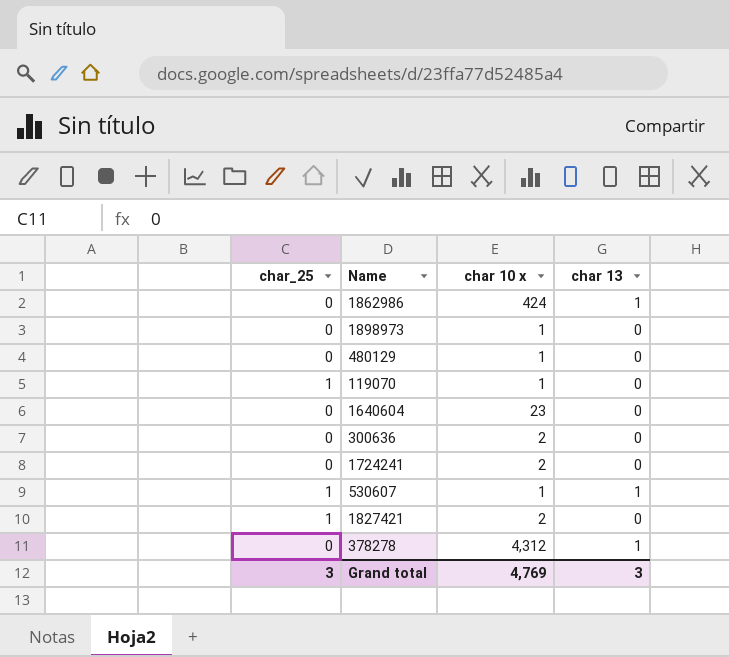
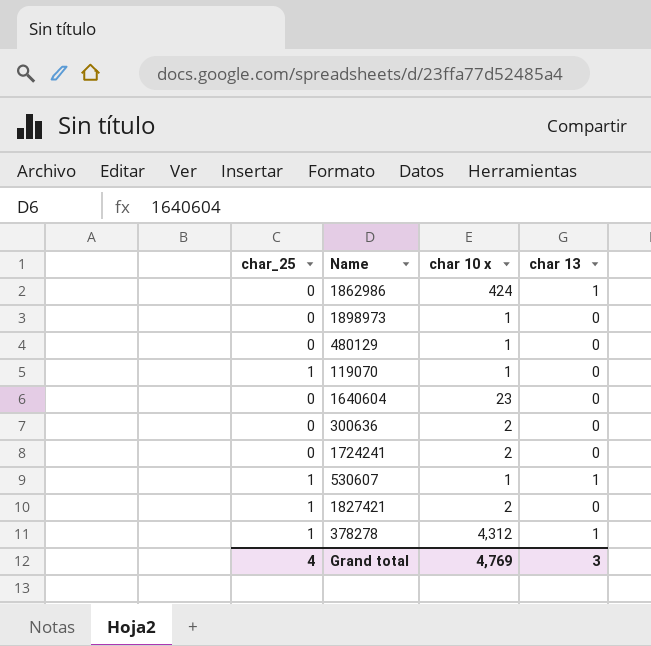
378278 | char_25: 0 -> 1
Grand total | char_25: 3 -> 4

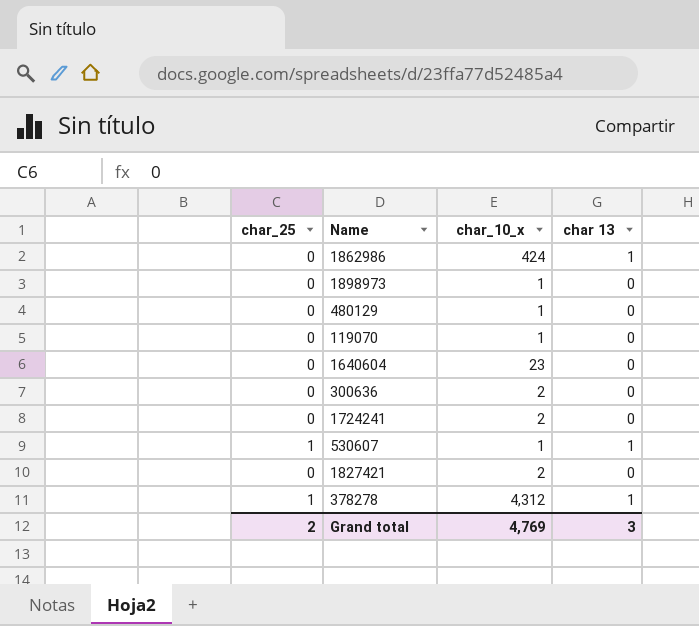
column name: char 10 x -> char_10_x
119070 | char_25: 1 -> 0
1827421 | char_25: 1 -> 0
Grand total | char_25: 4 -> 2

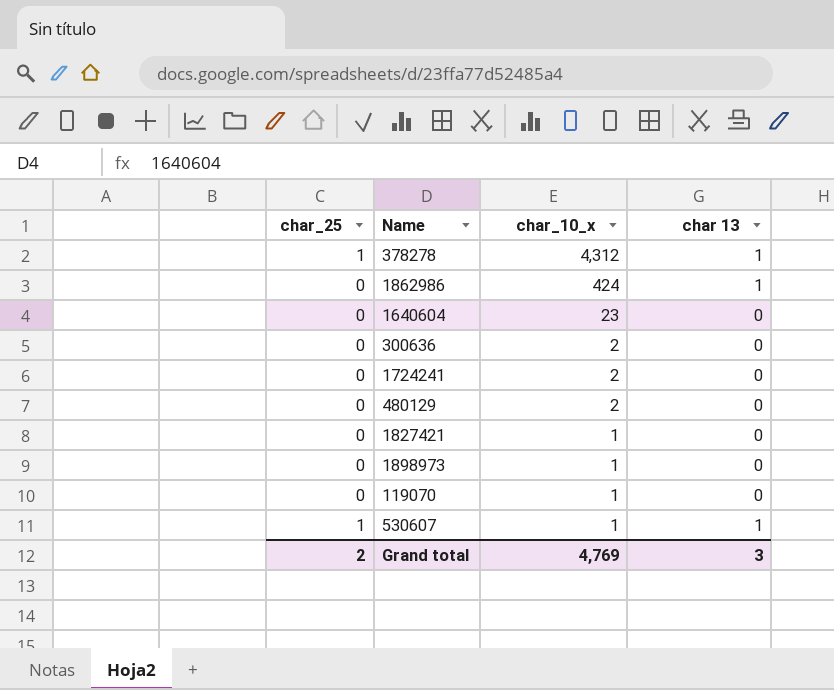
row order: none -> char_10_x descending
480129 | char_10_x: 1 -> 2
1827421 | char_10_x: 2 -> 1

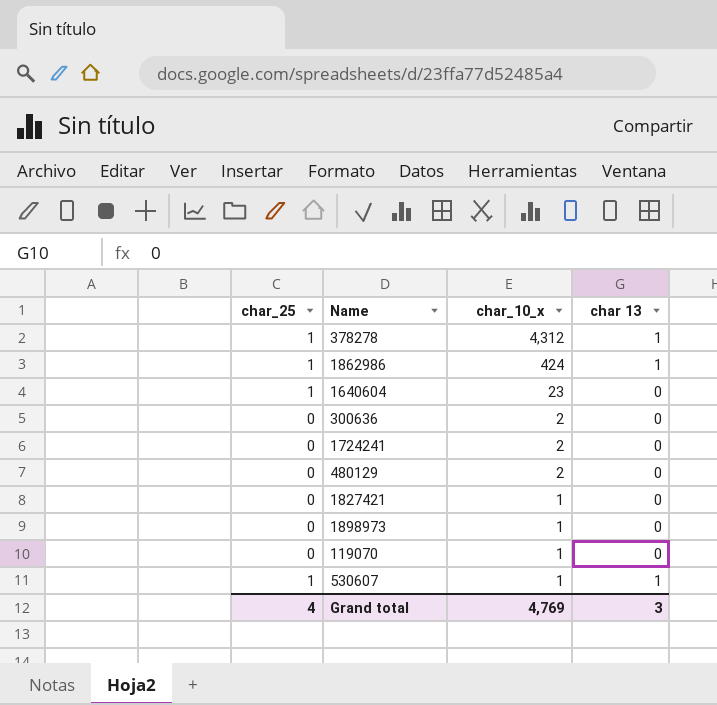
1862986 | char_25: 0 -> 1
1640604 | char_25: 0 -> 1
Grand total | char_25: 2 -> 4

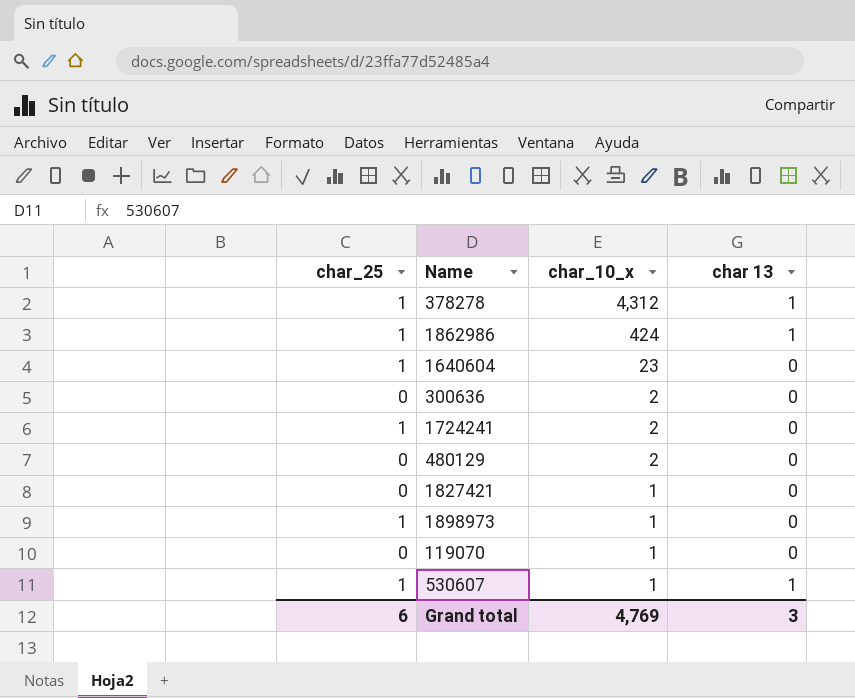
1724241 | char_25: 0 -> 1
1898973 | char_25: 0 -> 1
Grand total | char_25: 4 -> 6

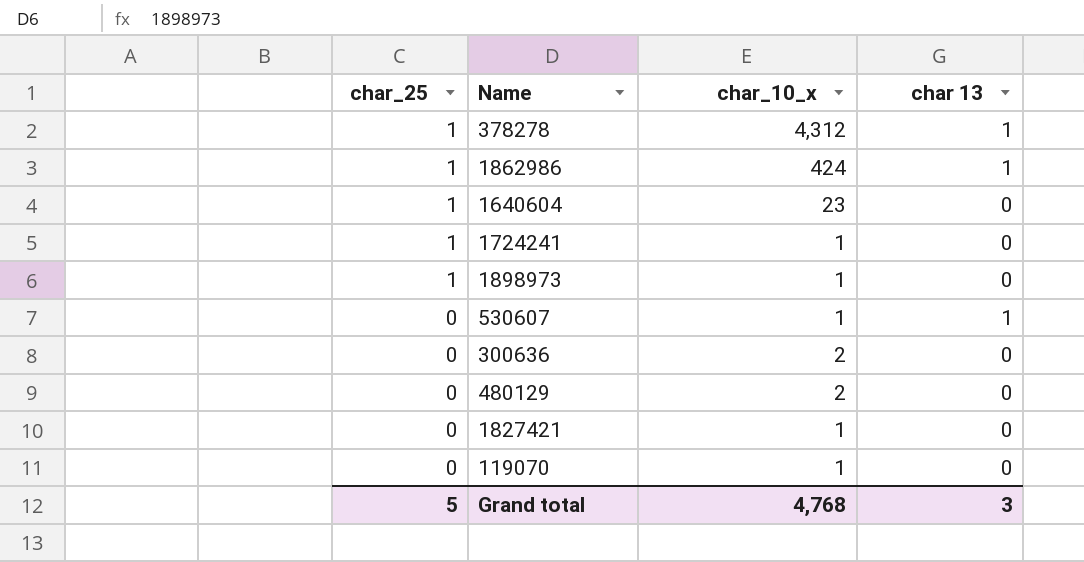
row order: char_10_x descending -> char_25 descending
1724241 | char_10_x: 2 -> 1
530607 | char_25: 1 -> 0
Grand total | char_25: 6 -> 5
Grand total | char_10_x: 4,769 -> 4,768

